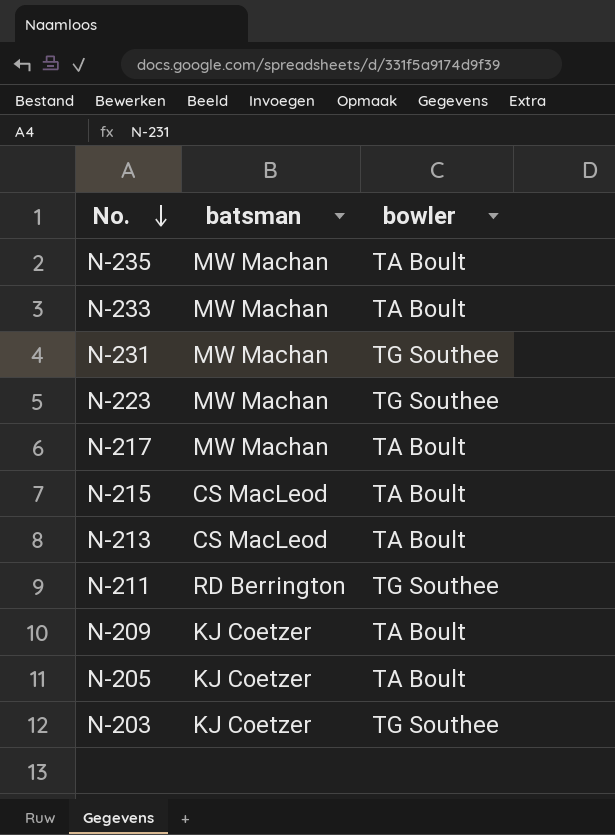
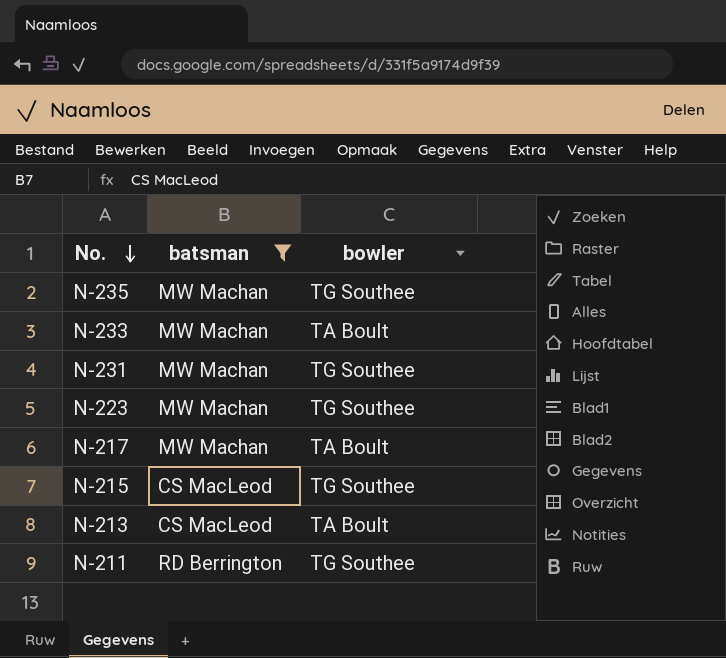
filter: none -> batsman != KJ Coetzer
N-235 | bowler: TA Boult -> TG Southee
N-215 | bowler: TA Boult -> TG Southee

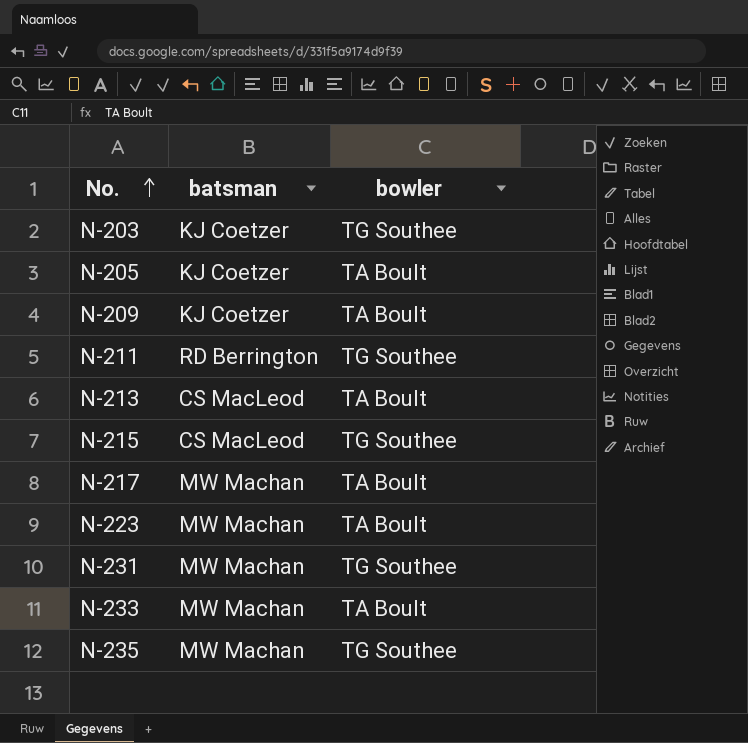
filter: batsman != KJ Coetzer -> none
row order: No. descending -> No. ascending
N-223 | bowler: TG Southee -> TA Boult

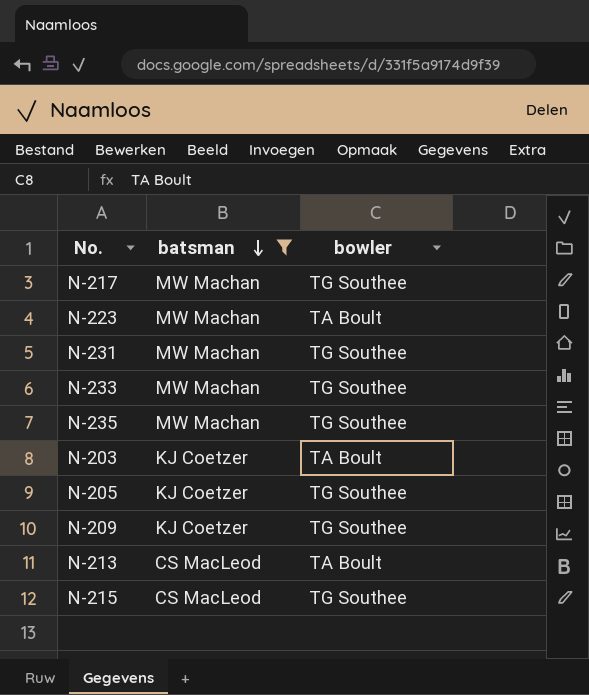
filter: none -> batsman != RD Berrington
row order: No. ascending -> batsman descending
N-217 | bowler: TA Boult -> TG Southee
N-233 | bowler: TA Boult -> TG Southee
N-203 | bowler: TG Southee -> TA Boult
N-205 | bowler: TA Boult -> TG Southee
N-209 | bowler: TA Boult -> TG Southee

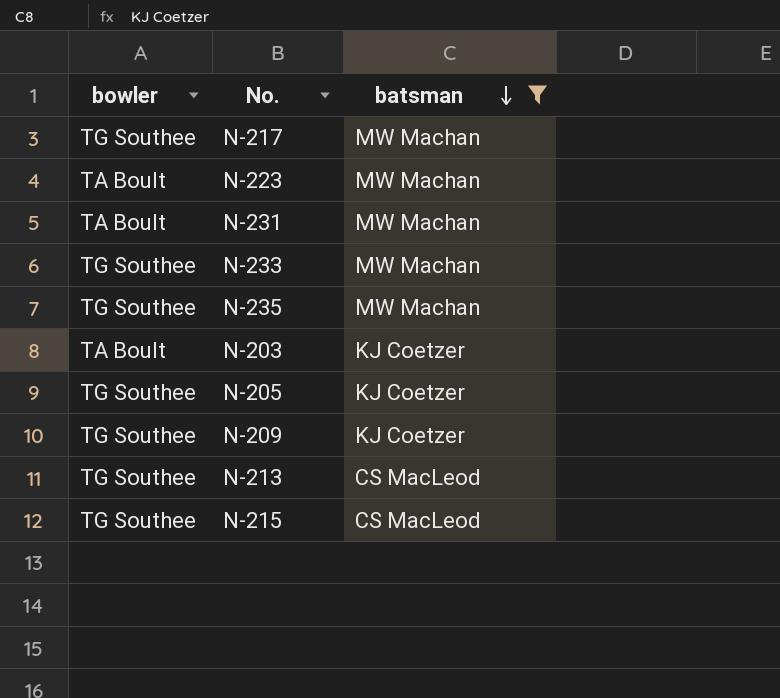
column bowler | position: 3 -> 1
N-231 | bowler: TG Southee -> TA Boult
N-213 | bowler: TA Boult -> TG Southee

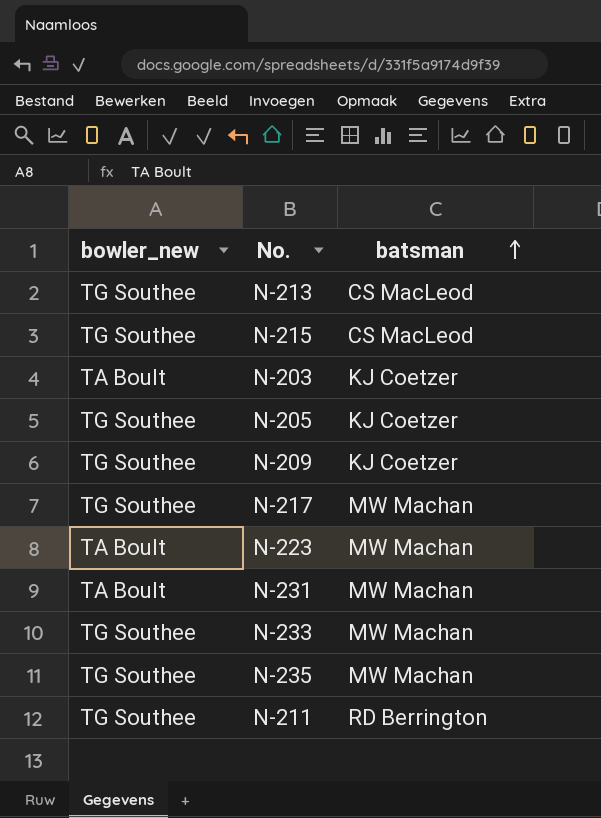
filter: batsman != RD Berrington -> none
row order: batsman descending -> batsman ascending
column name: bowler -> bowler_new

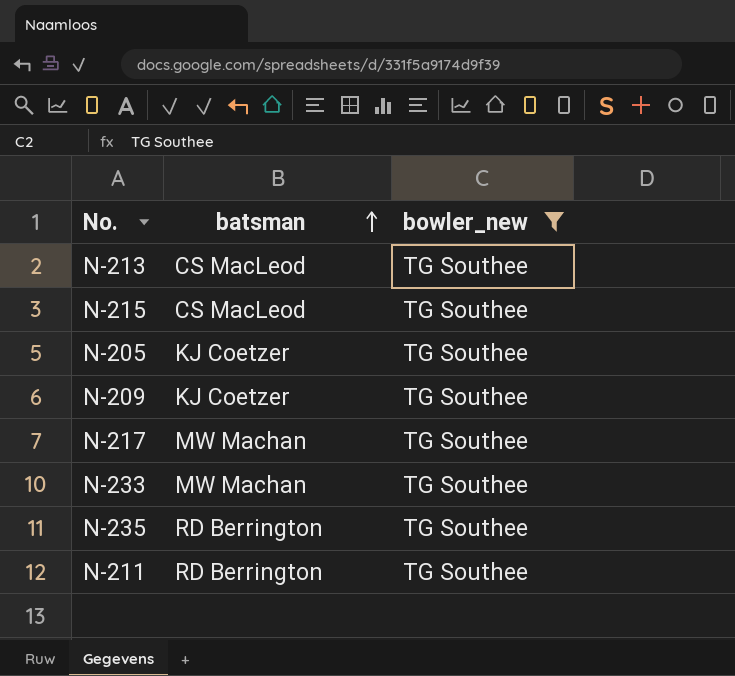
filter: none -> bowler_new = TG Southee
column bowler_new | position: 1 -> 3
N-235 | batsman: MW Machan -> RD Berrington

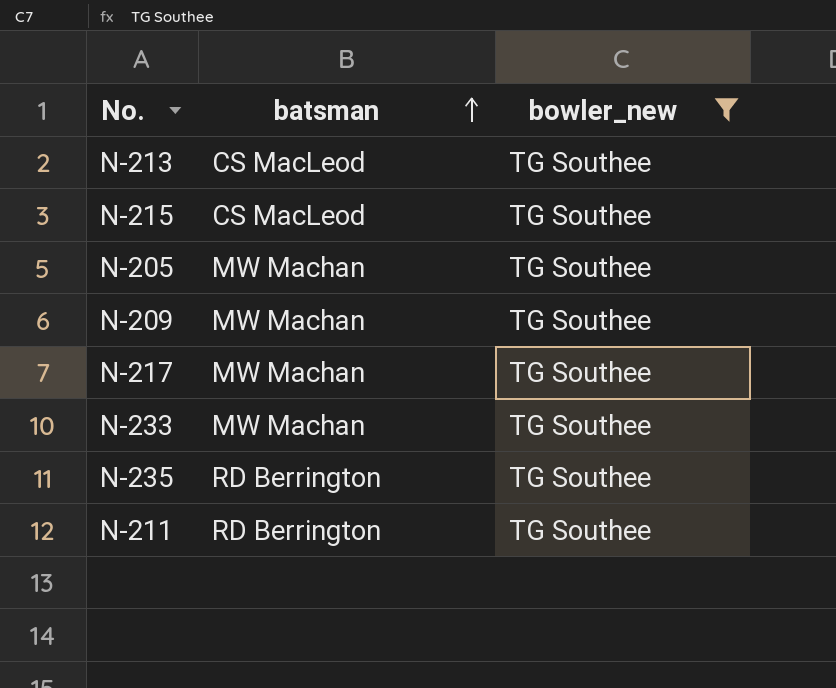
N-205 | batsman: KJ Coetzer -> MW Machan
N-209 | batsman: KJ Coetzer -> MW Machan

